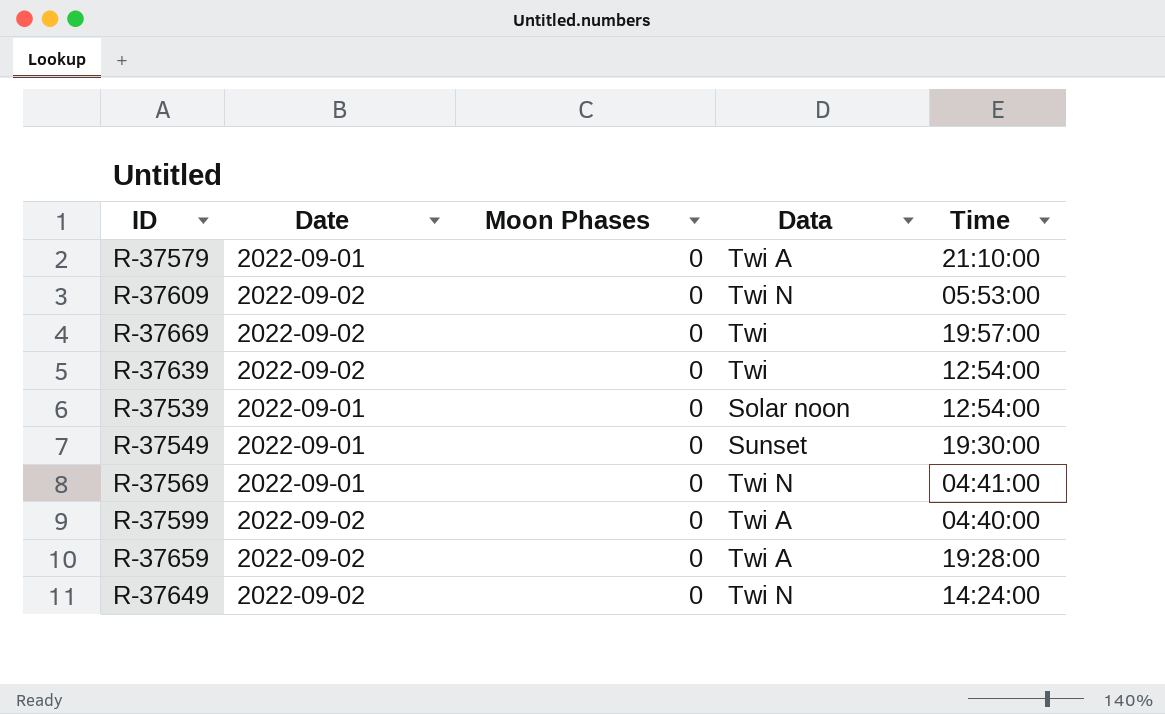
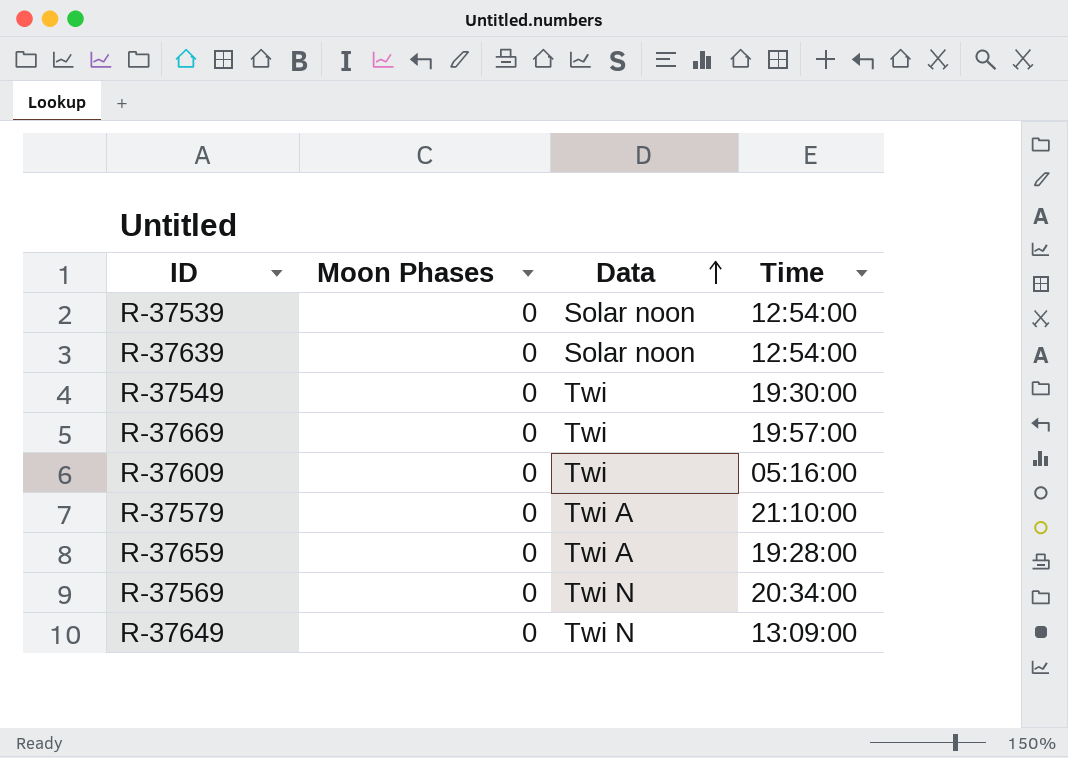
row order: none -> Data ascending
column Date | position: 2 -> none
row R-37599: 2022-09-02 | 0 | Twi A | 04:40:00 -> none
R-37639 | Data: Twi -> Solar noon
R-37549 | Data: Sunset -> Twi
R-37609 | Data: Twi N -> Twi
R-37609 | Time: 05:53:00 -> 05:16:00
R-37569 | Time: 04:41:00 -> 20:34:00
R-37649 | Time: 14:24:00 -> 13:09:00

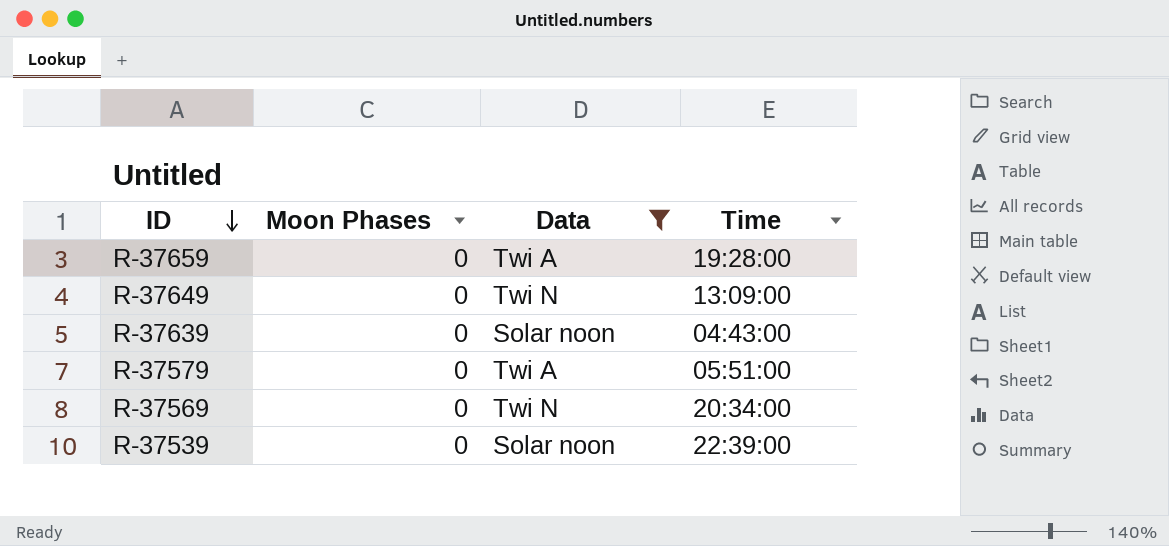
filter: none -> Data != Twi
row order: Data ascending -> ID descending
R-37639 | Time: 12:54:00 -> 04:43:00
R-37579 | Time: 21:10:00 -> 05:51:00
R-37539 | Time: 12:54:00 -> 22:39:00

